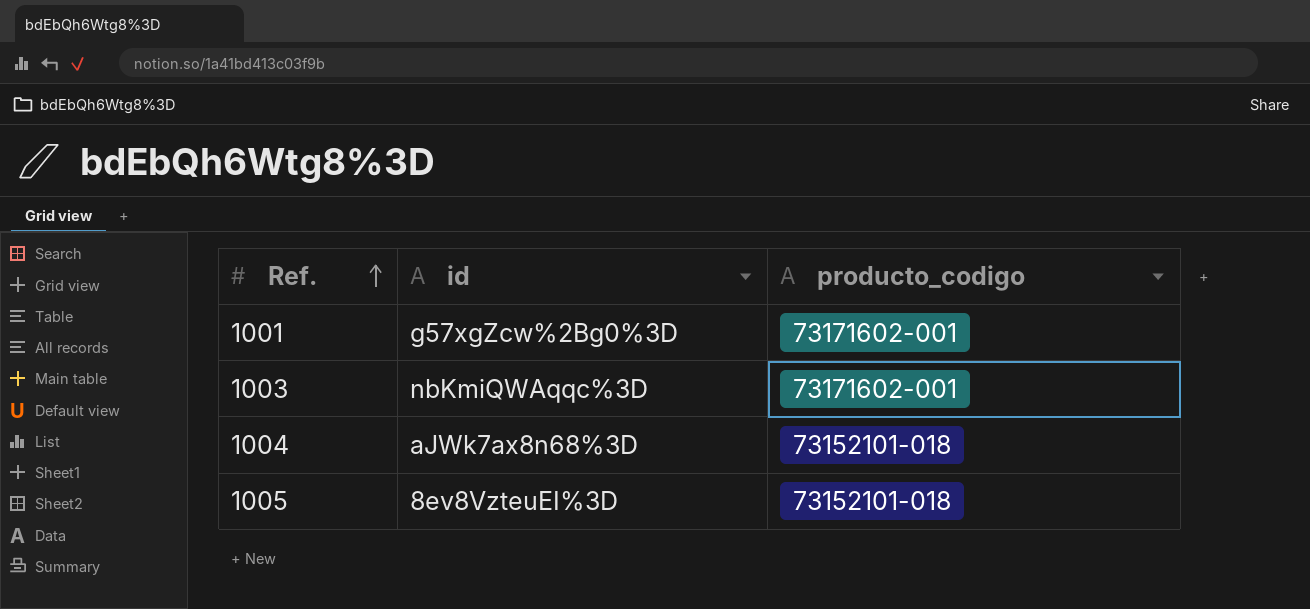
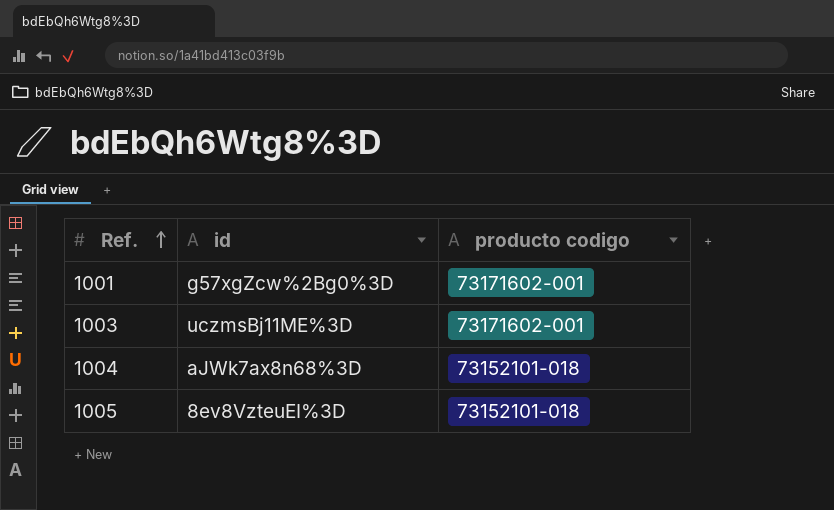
column name: producto_codigo -> producto codigo
1003 | id: nbKmiQWAqqc%3D -> uczmsBj11ME%3D

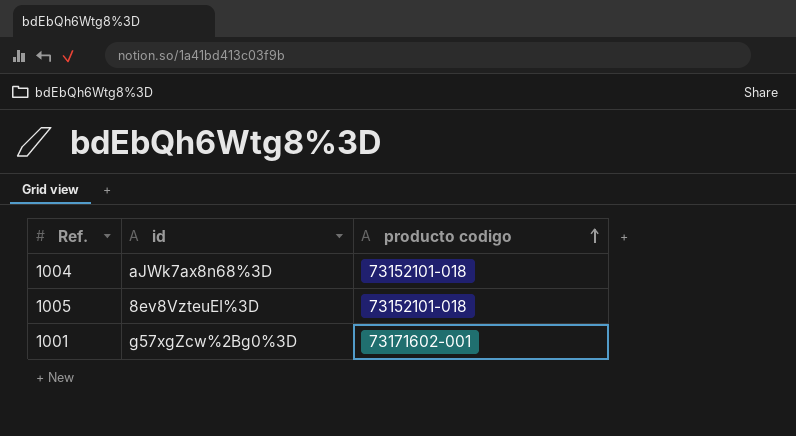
row order: Ref. ascending -> producto codigo ascending
row 1003: uczmsBj11ME%3D | 73171602-001 -> none

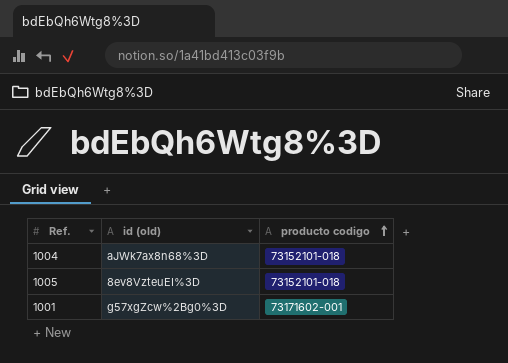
column name: id -> id (old)

